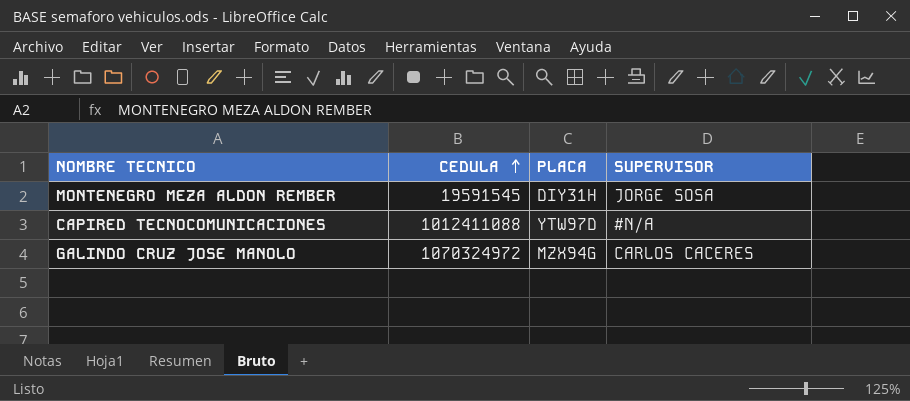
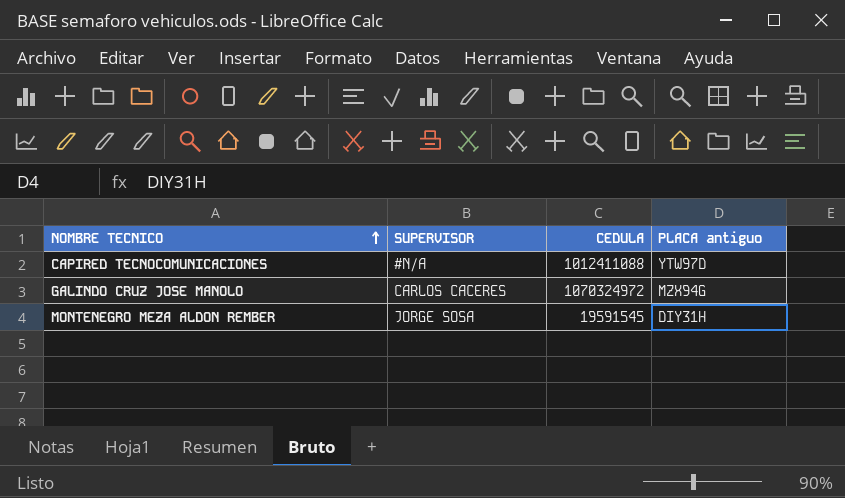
row order: CEDULA ascending -> NOMBRE TECNICO ascending
column SUPERVISOR | position: 4 -> 2
column name: PLACA -> PLACA antiguo

